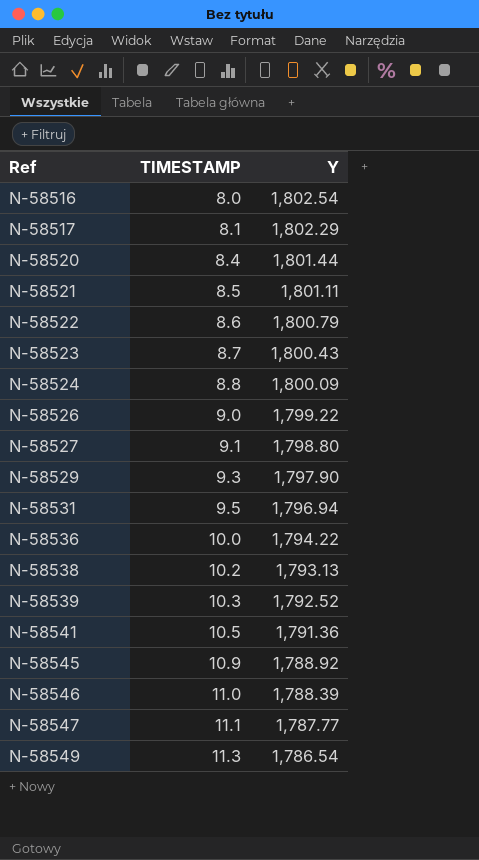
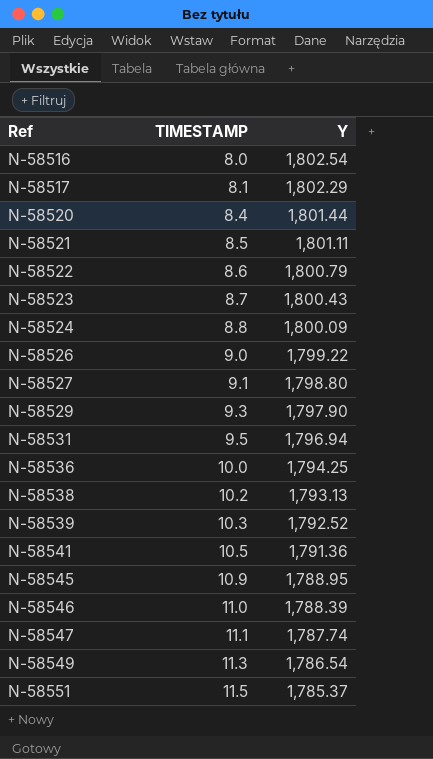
N-58536 | Y: 1,794.22 -> 1,794.25
N-58545 | Y: 1,788.92 -> 1,788.95
N-58547 | Y: 1,787.77 -> 1,787.74
row N-58551: none -> 11.5 | 1,785.37

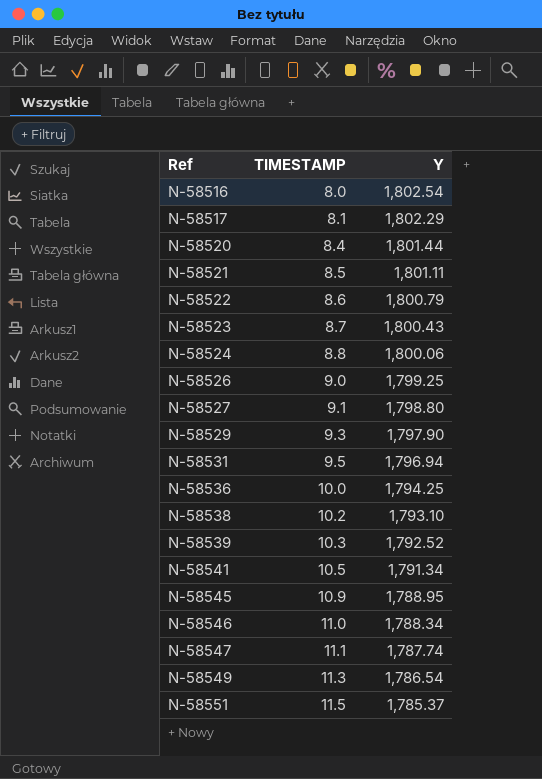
N-58524 | Y: 1,800.09 -> 1,800.06
N-58526 | Y: 1,799.22 -> 1,799.25
N-58538 | Y: 1,793.13 -> 1,793.10
N-58541 | Y: 1,791.36 -> 1,791.34
N-58546 | Y: 1,788.39 -> 1,788.34

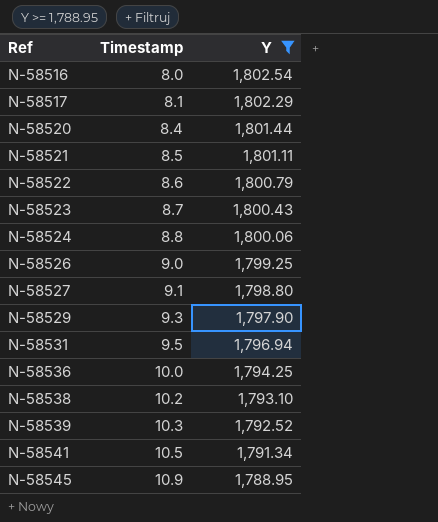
filter: none -> Y >= 1,788.95
column name: TIMESTAMP -> Timestamp

